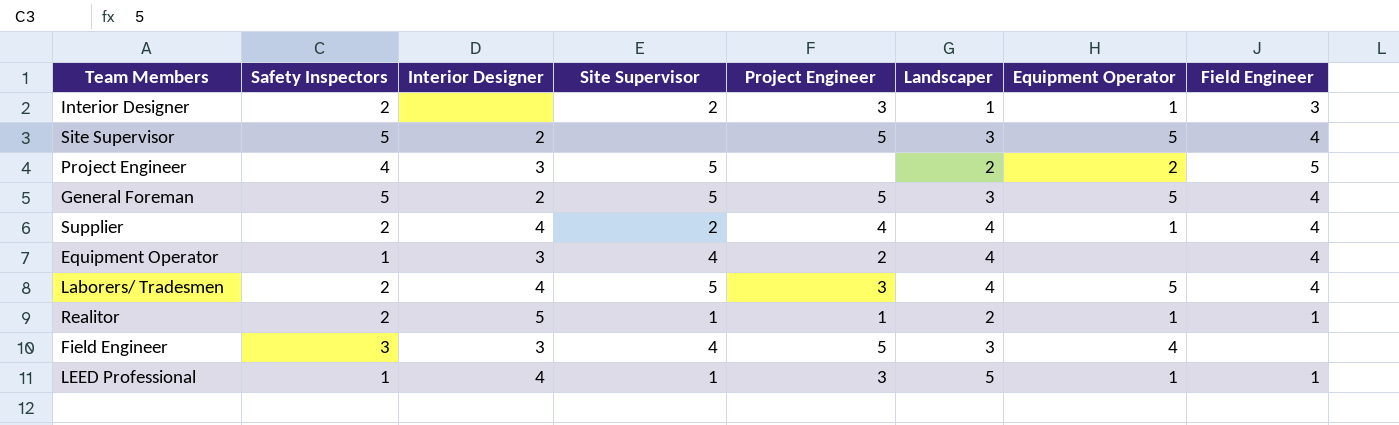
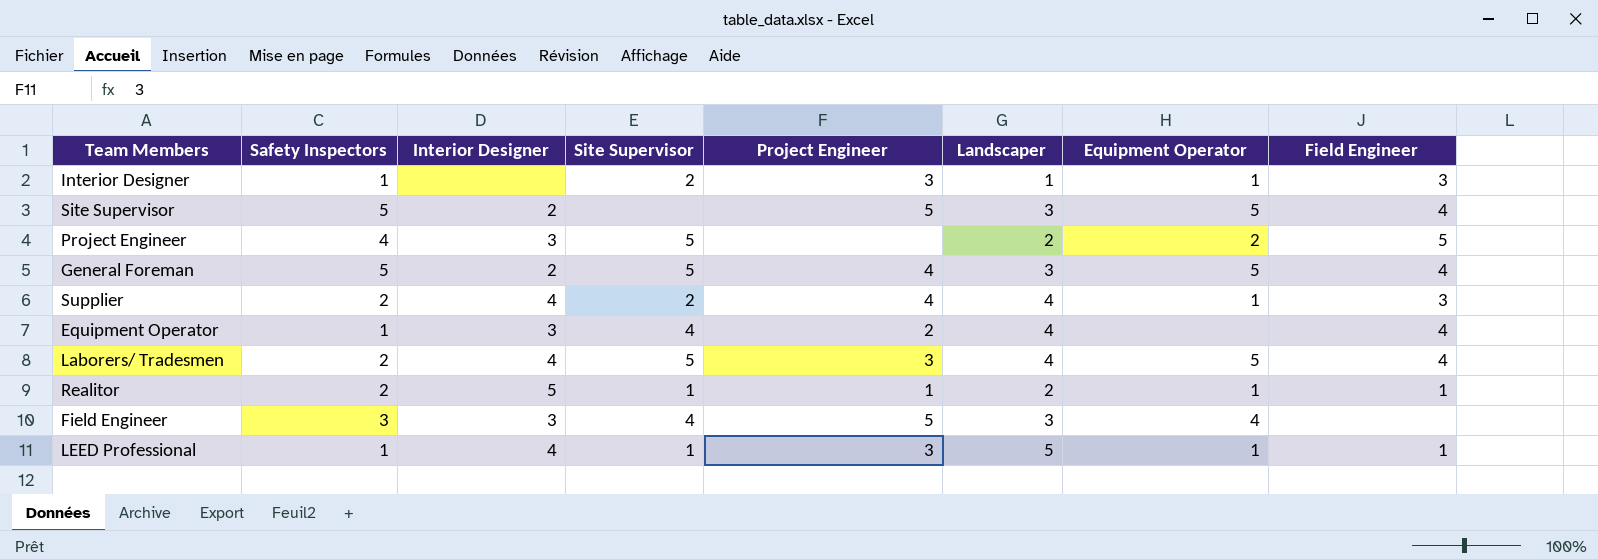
Interior Designer | Safety Inspectors: 2 -> 1
General Foreman | Project Engineer: 5 -> 4
Supplier | Field Engineer: 4 -> 3

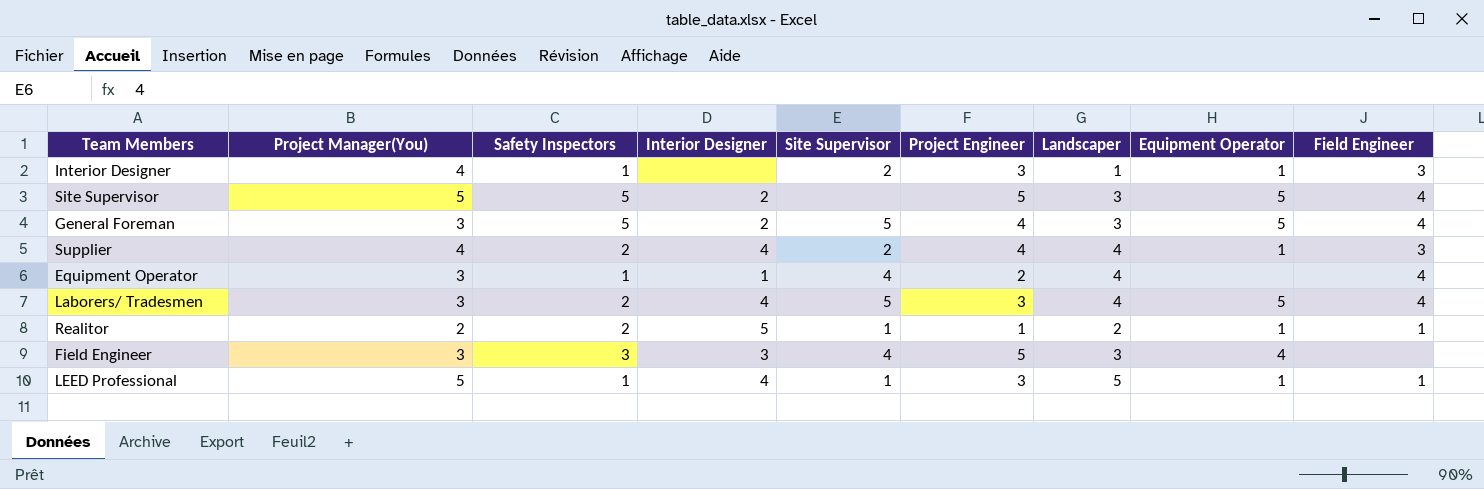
column Project Manager(You) | position: none -> 2
row Project Engineer: 4 | 3 | 5 | none | 2 | 2 | 5 -> none
Equipment Operator | Interior Designer: 3 -> 1

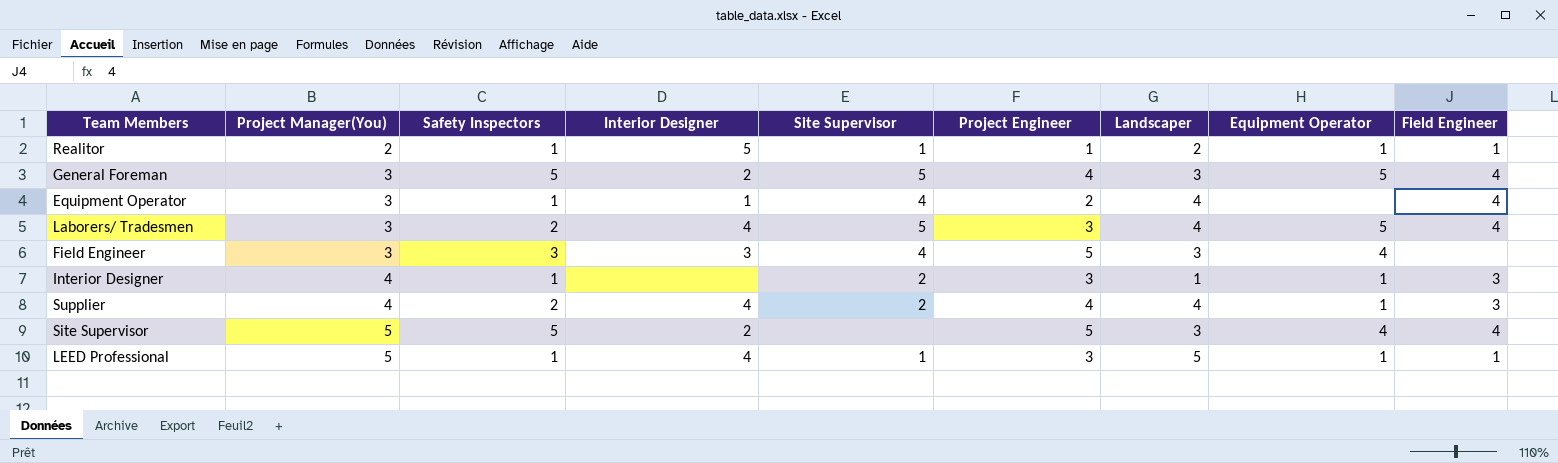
row order: none -> Project Manager(You) ascending
Realitor | Safety Inspectors: 2 -> 1
Site Supervisor | Equipment Operator: 5 -> 4

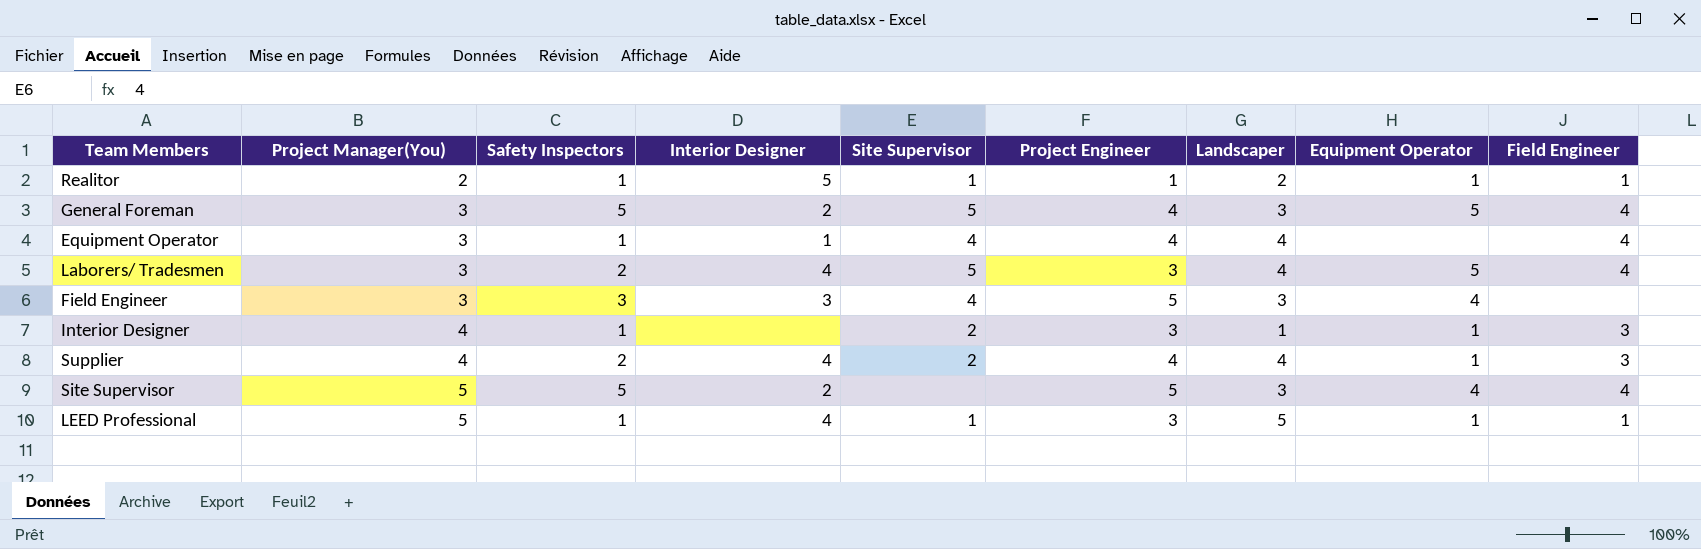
Equipment Operator | Project Engineer: 2 -> 4

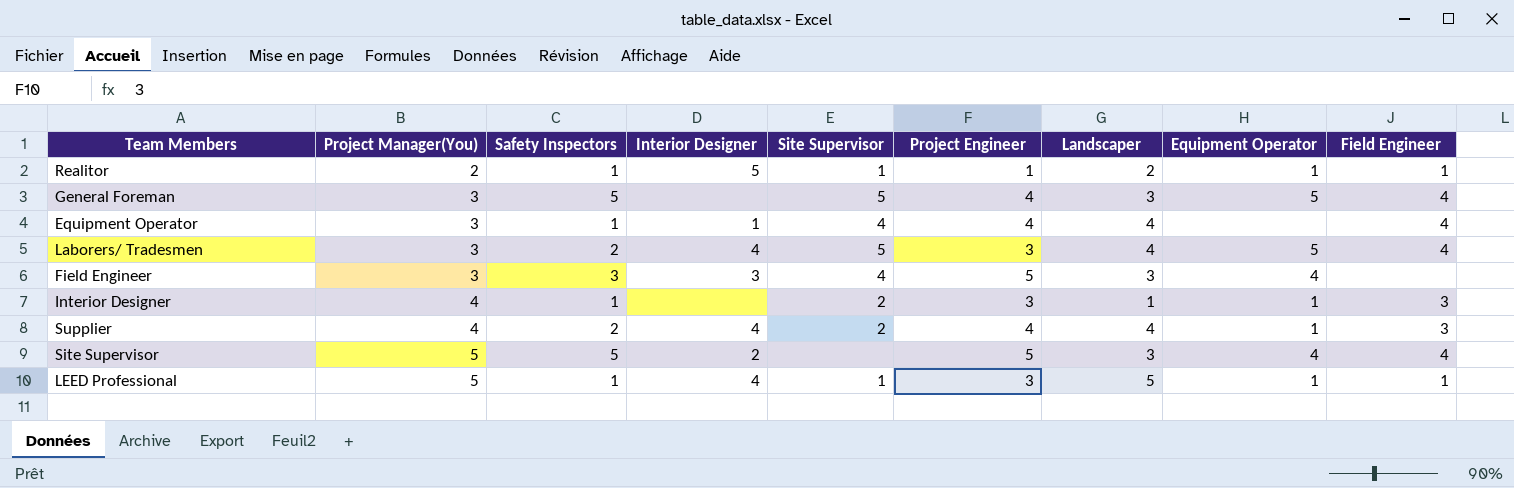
General Foreman | Interior Designer: 2 -> none

